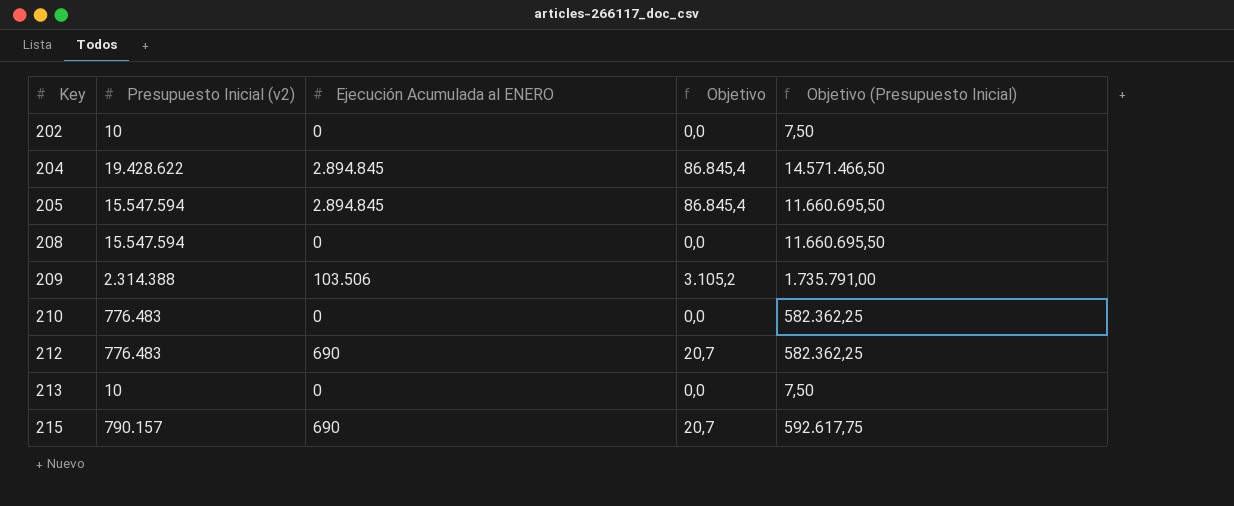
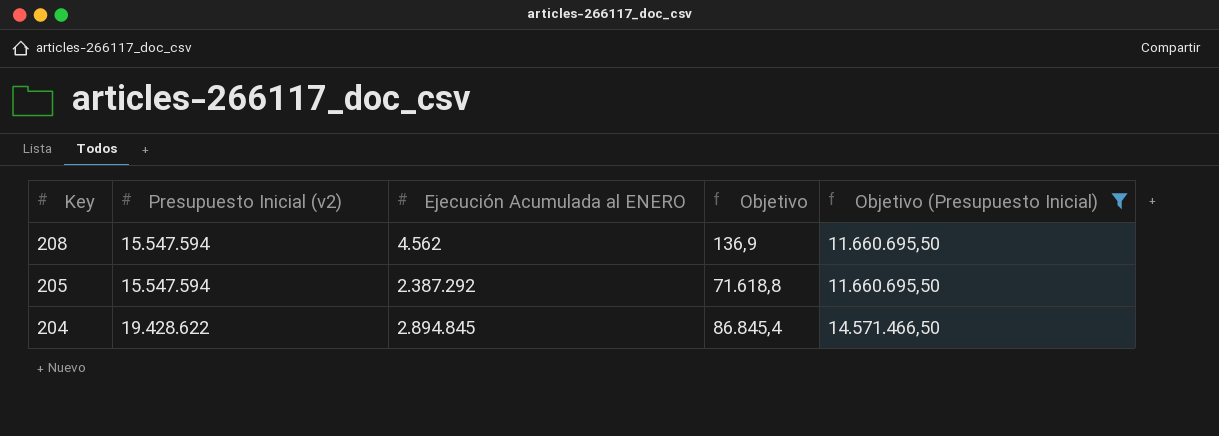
filter: none -> Objetivo (Presupuesto Inicial) >= 11.660.695,50
row order: Key ascending -> Key descending
208 | Ejecución Acumulada al ENERO: 0 -> 4.562
208 | Objetivo: 0,0 -> 136,9
205 | Ejecución Acumulada al ENERO: 2.894.845 -> 2.387.292
205 | Objetivo: 86.845,4 -> 71.618,8

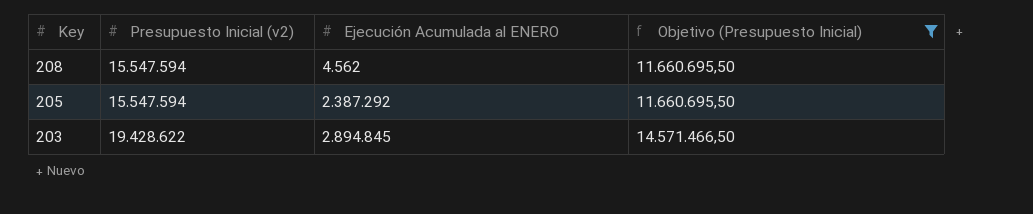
column Objetivo | formula: [Ejecución Acumulada al ENERO] * 0,03 -> none
row 204: 19.428.622 | 2.894.845 | 86.845,4 | 14.571.466,50 -> none
row 203: none -> 19.428.622 | 2.894.845 | 14.571.466,50

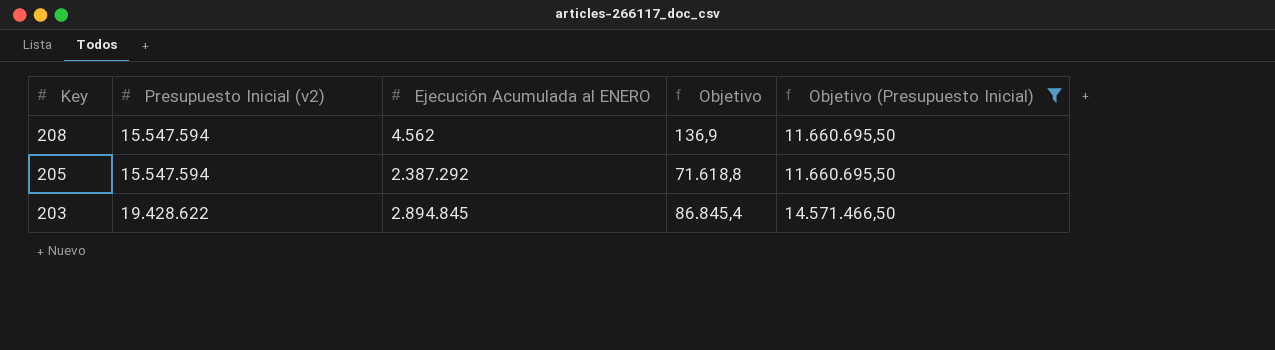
column Objetivo | formula: none -> [Ejecución Acumulada al ENERO] * 0,03

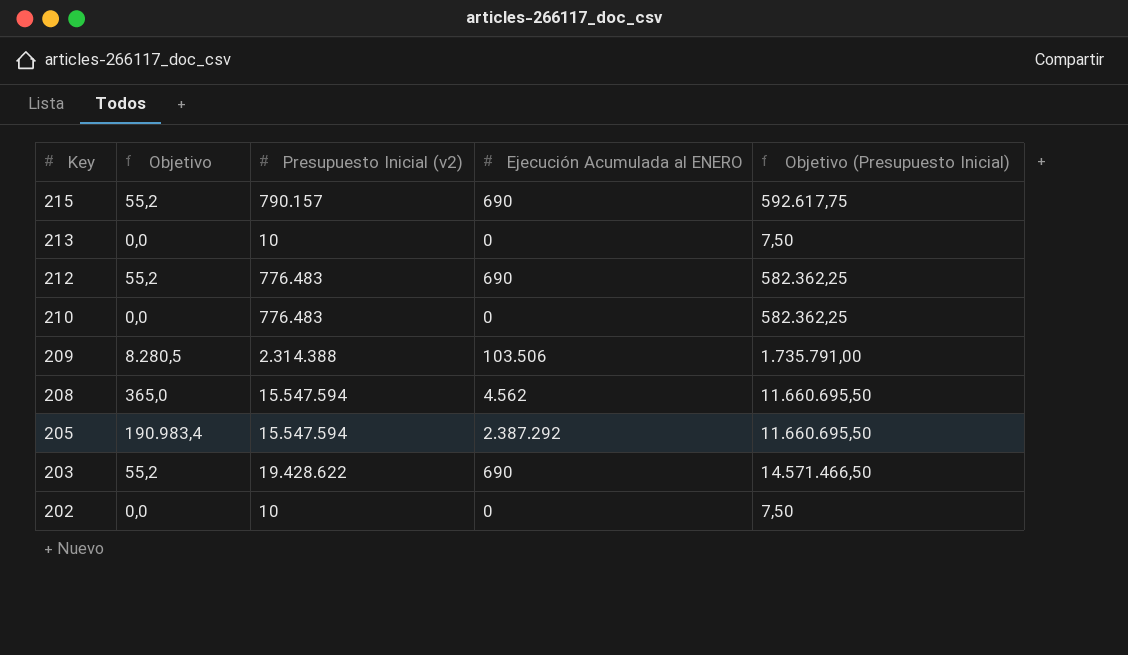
filter: Objetivo (Presupuesto Inicial) >= 11.660.695,50 -> none
column Objetivo | formula: [Ejecución Acumulada al ENERO] * 0,03 -> [Ejecución Acumulada al ENERO] * 0,08
column Objetivo | position: 4 -> 2
203 | Ejecución Acumulada al ENERO: 2.894.845 -> 690

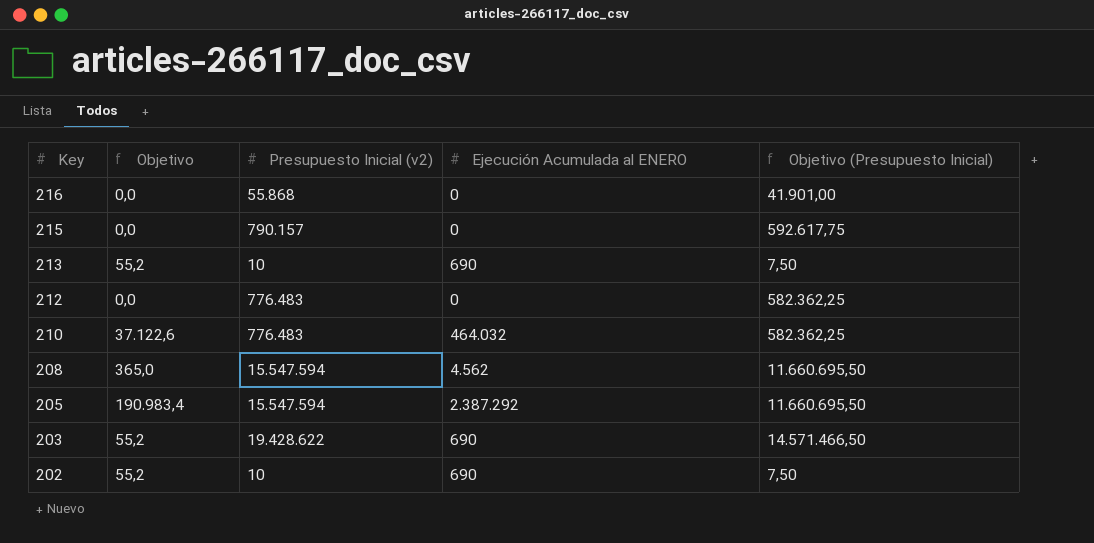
row 209: 8.280,5 | 2.314.388 | 103.506 | 1.735.791,00 -> none
row 216: none -> 0,0 | 55.868 | 0 | 41.901,00
215 | Objetivo: 55,2 -> 0,0
215 | Ejecución Acumulada al ENERO: 690 -> 0
213 | Objetivo: 0,0 -> 55,2
213 | Ejecución Acumulada al ENERO: 0 -> 690
212 | Objetivo: 55,2 -> 0,0
212 | Ejecución Acumulada al ENERO: 690 -> 0
210 | Objetivo: 0,0 -> 37.122,6
210 | Ejecución Acumulada al ENERO: 0 -> 464.032
202 | Objetivo: 0,0 -> 55,2
202 | Ejecución Acumulada al ENERO: 0 -> 690

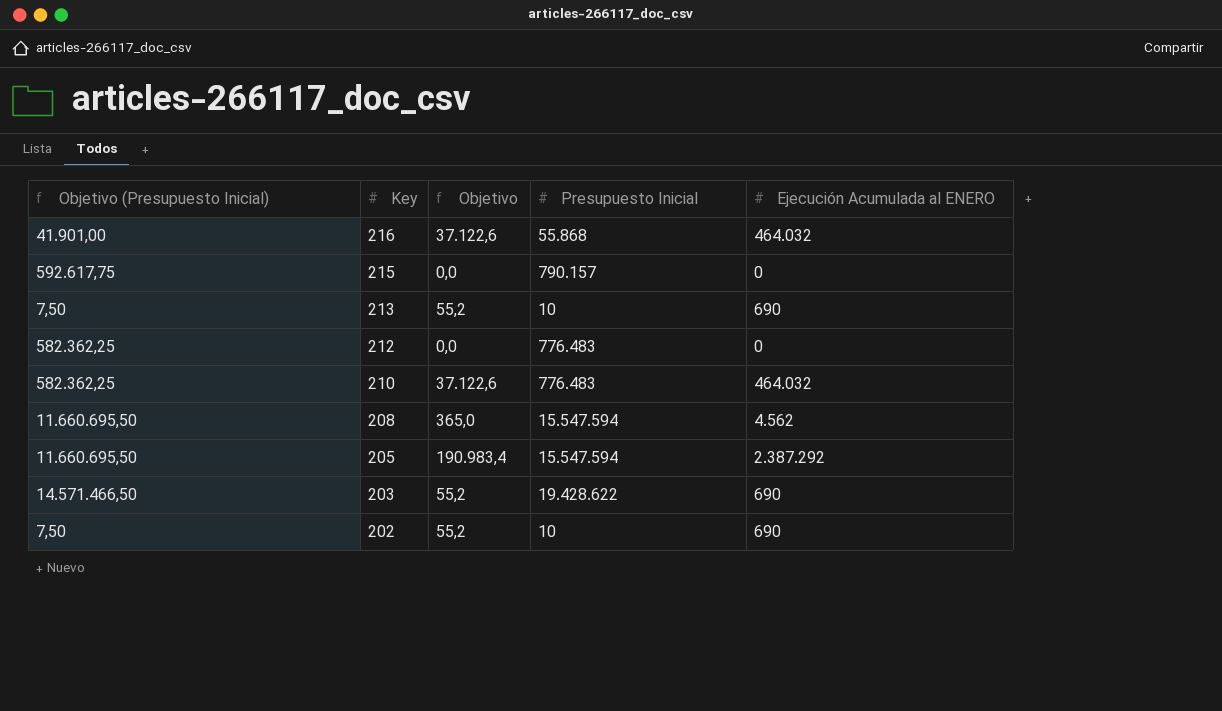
column Objetivo (Presupuesto Inicial) | position: 5 -> 1
column name: Presupuesto Inicial (v2) -> Presupuesto Inicial
216 | Objetivo: 0,0 -> 37.122,6
216 | Ejecución Acumulada al ENERO: 0 -> 464.032

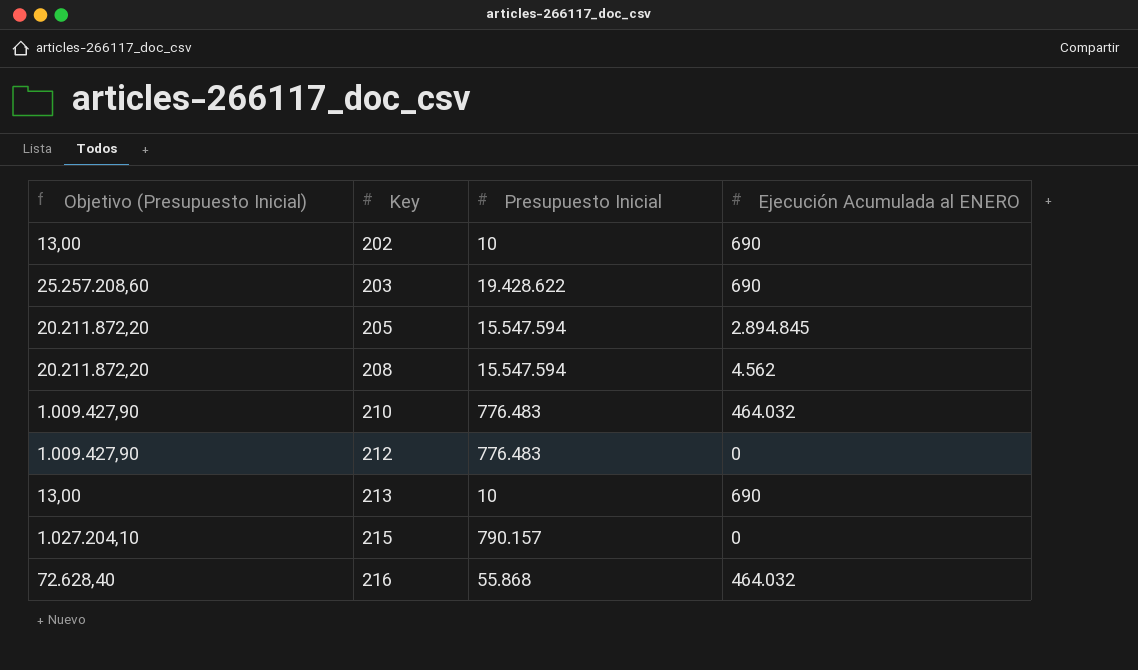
row order: Key descending -> Key ascending
column Objetivo | formula: [Ejecución Acumulada al ENERO] * 0,08 -> none
column Objetivo (Presupuesto Inicial) | formula: [Presupuesto Inicial] * 0,75 -> [Presupuesto Inicial] * 1,3
205 | Ejecución Acumulada al ENERO: 2.387.292 -> 2.894.845

